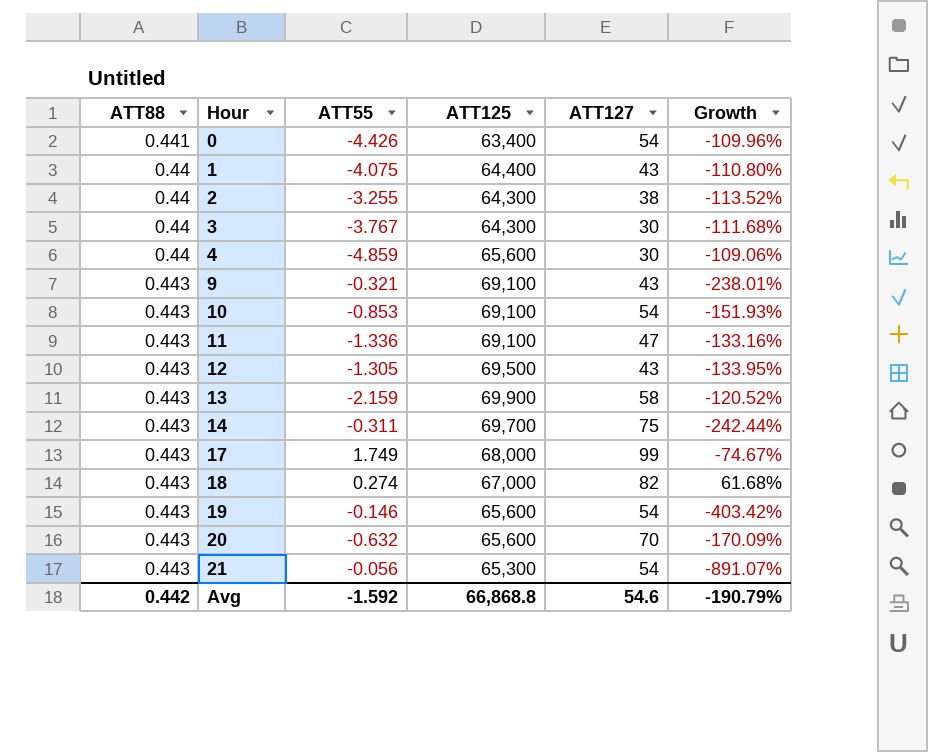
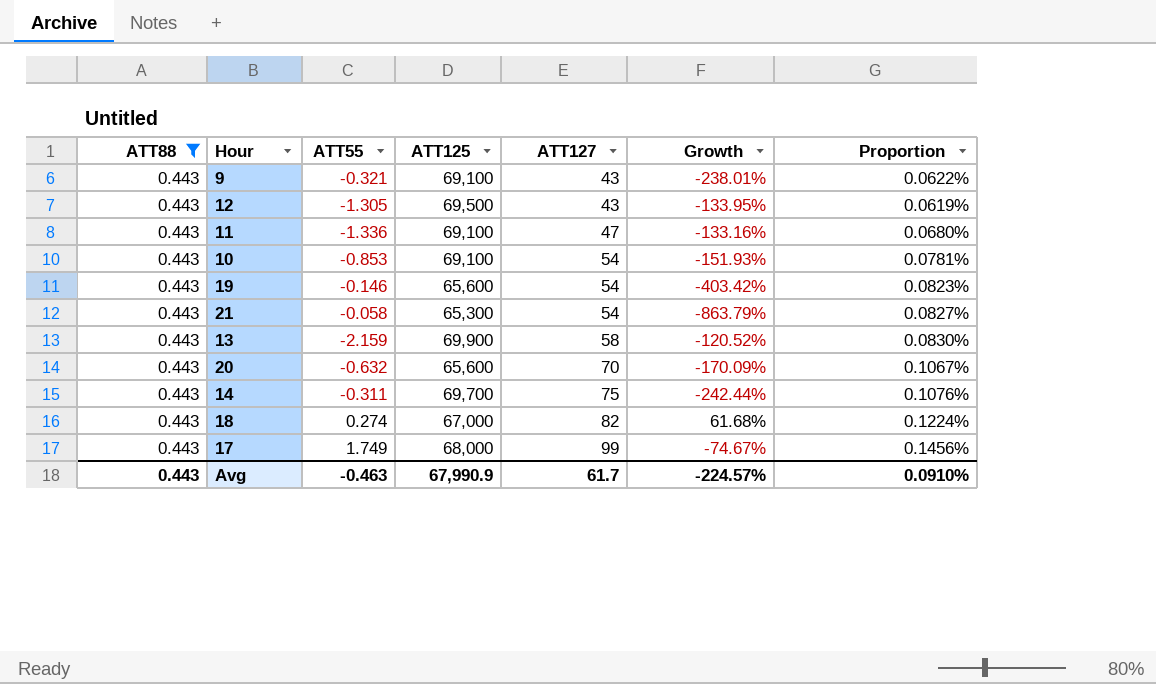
filter: none -> ATT88 = 0.443
row order: Hour ascending -> ATT127 ascending
column Proportion | formula: none -> [ATT127] / [ATT125]
21 | ATT55: -0.056 -> -0.058
21 | Growth: -891.07% -> -863.79%
Avg | ATT88: 0.442 -> 0.443
Avg | ATT55: -1.592 -> -0.463
Avg | ATT125: 66,868.8 -> 67,990.9
Avg | ATT127: 54.6 -> 61.7
Avg | Growth: -190.79% -> -224.57%

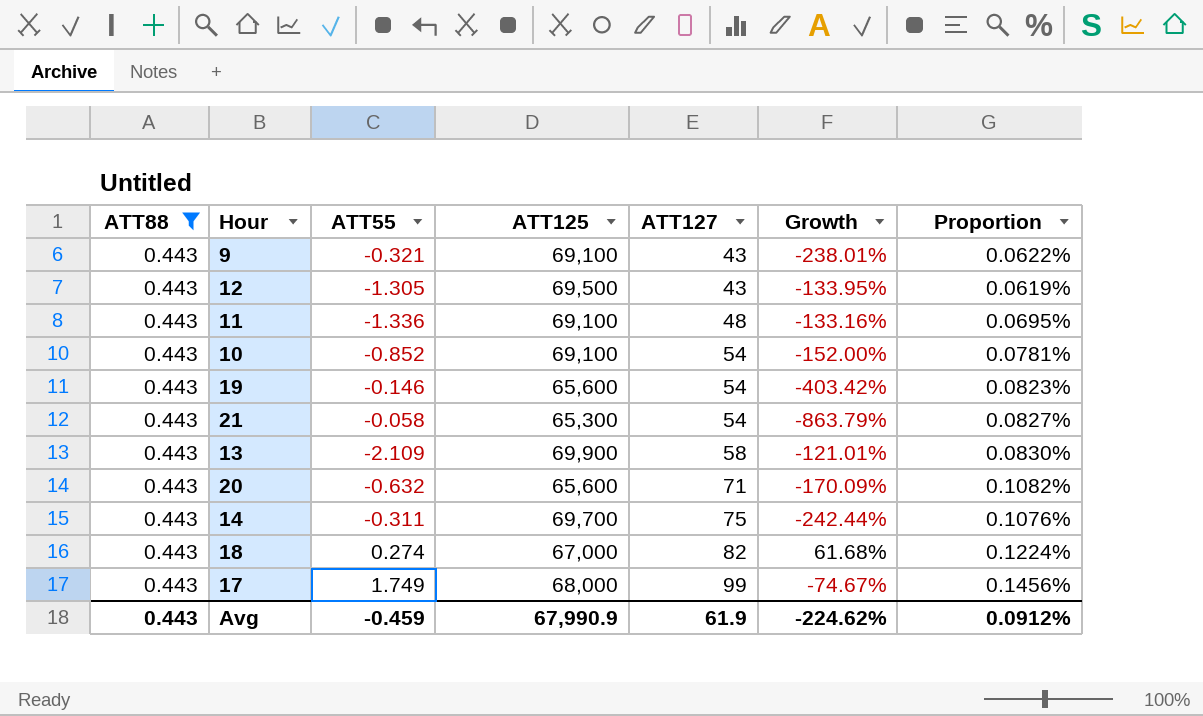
11 | ATT127: 47 -> 48
11 | Proportion: 0.0680% -> 0.0695%
10 | ATT55: -0.853 -> -0.852
10 | Growth: -151.93% -> -152.00%
13 | ATT55: -2.159 -> -2.109
13 | Growth: -120.52% -> -121.01%
20 | ATT127: 70 -> 71
20 | Proportion: 0.1067% -> 0.1082%
Avg | ATT55: -0.463 -> -0.459
Avg | ATT127: 61.7 -> 61.9
Avg | Growth: -224.57% -> -224.62%
Avg | Proportion: 0.0910% -> 0.0912%

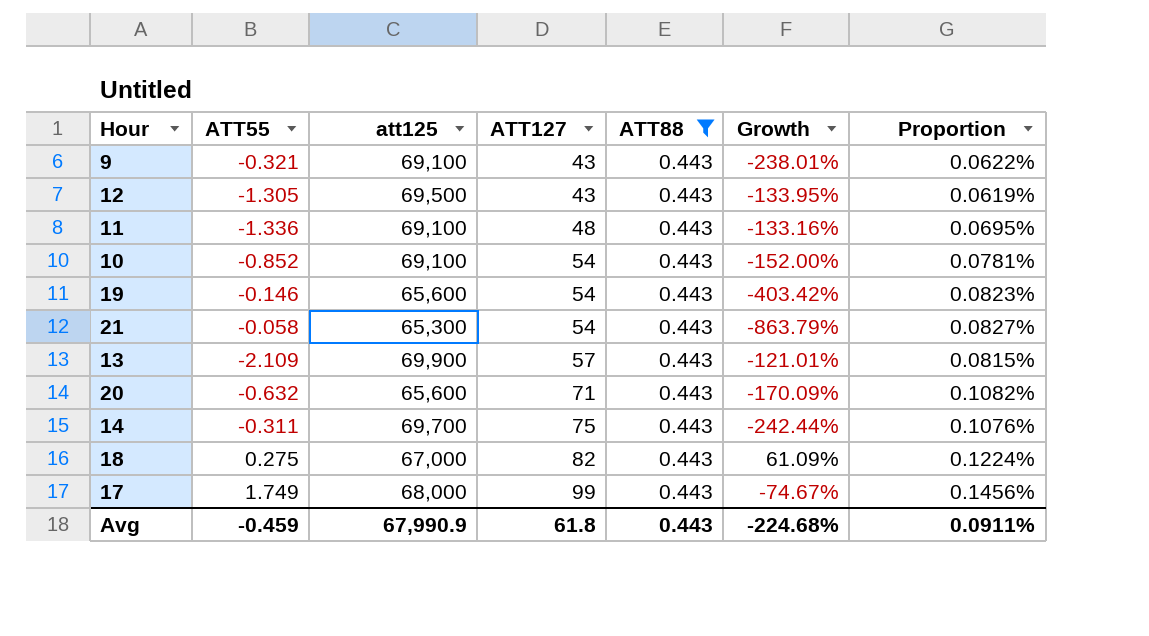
column name: ATT125 -> att125
column ATT88 | position: 1 -> 5
13 | ATT127: 58 -> 57
13 | Proportion: 0.0830% -> 0.0815%
18 | ATT55: 0.274 -> 0.275
18 | Growth: 61.68% -> 61.09%
Avg | ATT127: 61.9 -> 61.8
Avg | Growth: -224.62% -> -224.68%
Avg | Proportion: 0.0912% -> 0.0911%

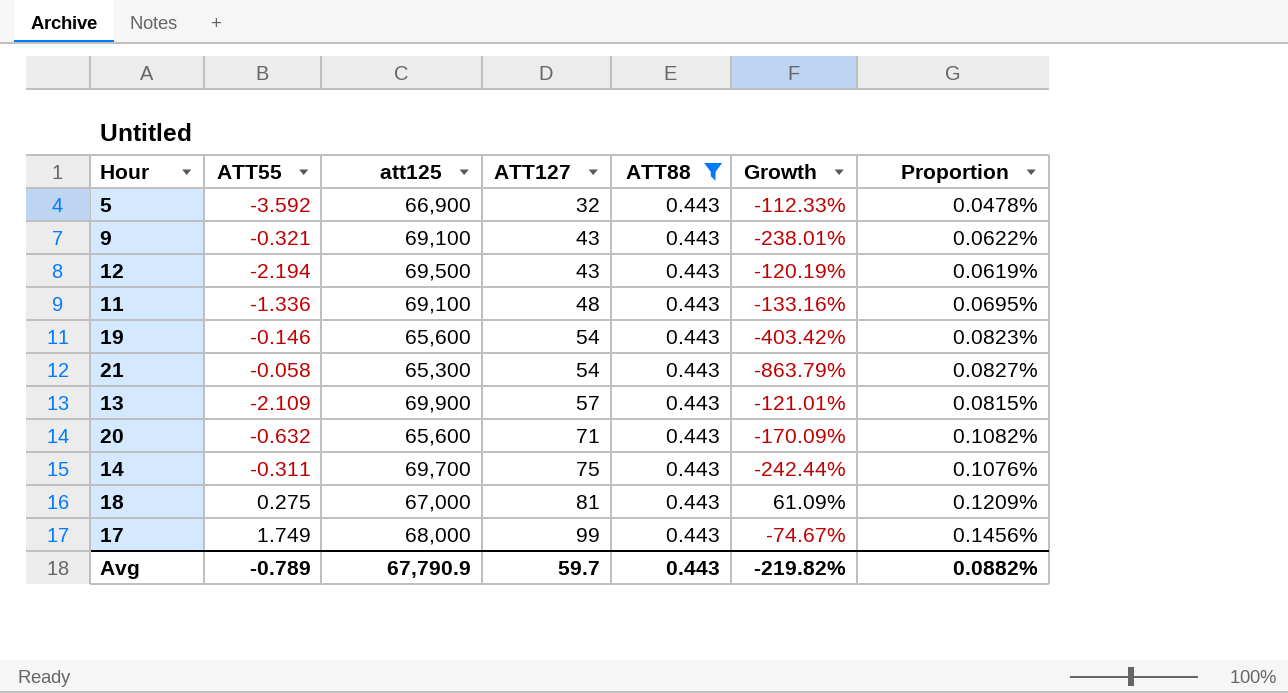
row 10: -0.852 | 69,100 | 54 | 0.443 | -152.00% | 0.0781% -> none
row 5: none -> -3.592 | 66,900 | 32 | 0.443 | -112.33% | 0.0478%
12 | ATT55: -1.305 -> -2.194
12 | Growth: -133.95% -> -120.19%
18 | ATT127: 82 -> 81
18 | Proportion: 0.1224% -> 0.1209%
Avg | ATT55: -0.459 -> -0.789
Avg | att125: 67,990.9 -> 67,790.9
Avg | ATT127: 61.8 -> 59.7
Avg | Growth: -224.68% -> -219.82%
Avg | Proportion: 0.0911% -> 0.0882%

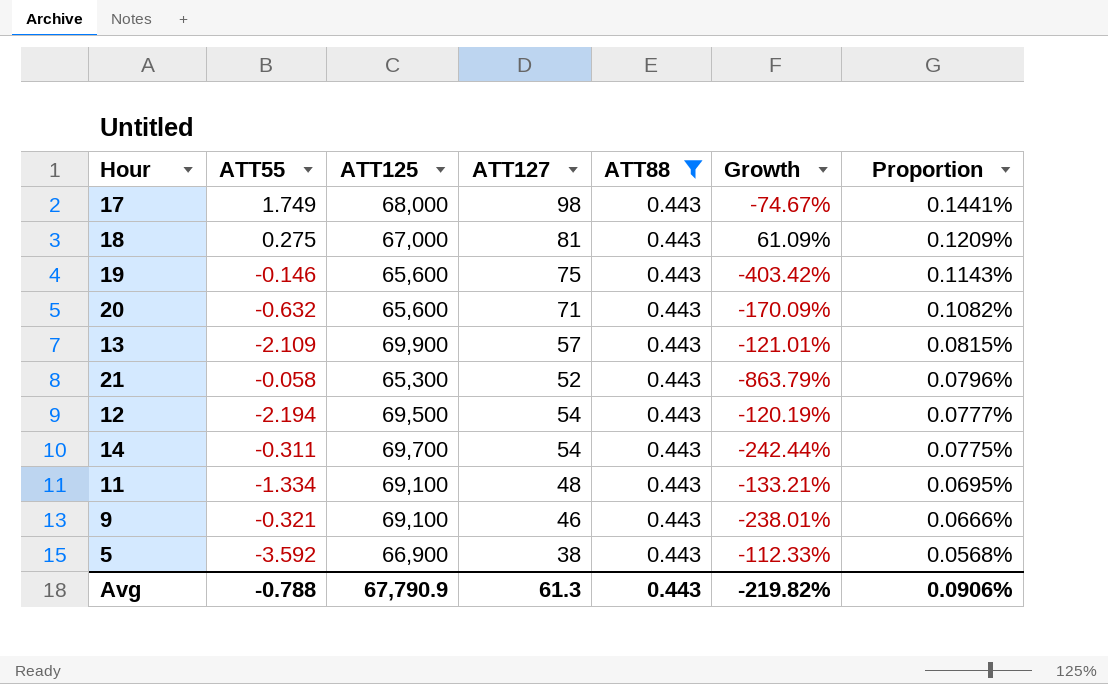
row order: ATT127 ascending -> Proportion descending
column name: att125 -> ATT125
17 | ATT127: 99 -> 98
17 | Proportion: 0.1456% -> 0.1441%
19 | ATT127: 54 -> 75
19 | Proportion: 0.0823% -> 0.1143%
21 | ATT127: 54 -> 52
21 | Proportion: 0.0827% -> 0.0796%
12 | ATT127: 43 -> 54
12 | Proportion: 0.0619% -> 0.0777%
14 | ATT127: 75 -> 54
14 | Proportion: 0.1076% -> 0.0775%
11 | ATT55: -1.336 -> -1.334
11 | Growth: -133.16% -> -133.21%
9 | ATT127: 43 -> 46
9 | Proportion: 0.0622% -> 0.0666%
5 | ATT127: 32 -> 38
5 | Proportion: 0.0478% -> 0.0568%
Avg | ATT55: -0.789 -> -0.788
Avg | ATT127: 59.7 -> 61.3
Avg | Proportion: 0.0882% -> 0.0906%

